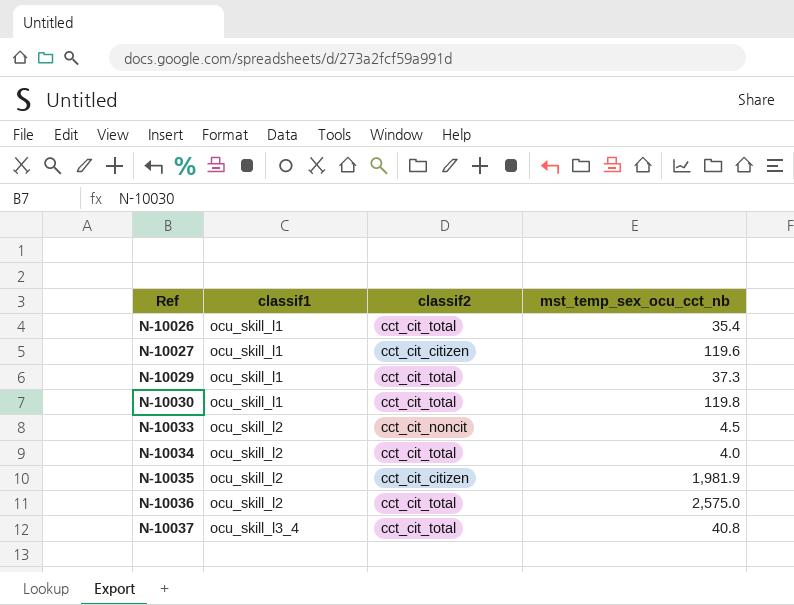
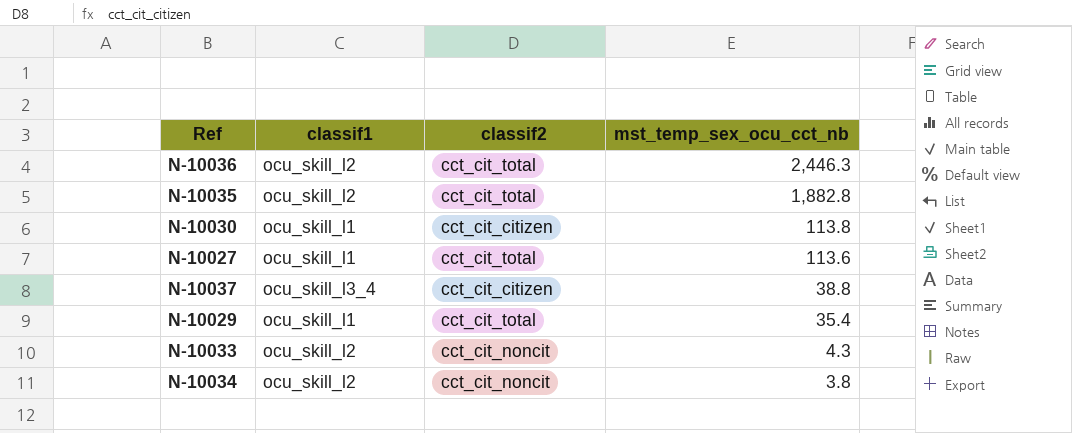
row order: Ref ascending -> mst_temp_sex_ocu_cct_nb descending
row N-10026: ocu_skill_l1 | cct_cit_total | 35.4 -> none
N-10036 | mst_temp_sex_ocu_cct_nb: 2,575.0 -> 2,446.3
N-10035 | classif2: cct_cit_citizen -> cct_cit_total
N-10035 | mst_temp_sex_ocu_cct_nb: 1,981.9 -> 1,882.8
N-10030 | classif2: cct_cit_total -> cct_cit_citizen
N-10030 | mst_temp_sex_ocu_cct_nb: 119.8 -> 113.8
N-10027 | classif2: cct_cit_citizen -> cct_cit_total
N-10027 | mst_temp_sex_ocu_cct_nb: 119.6 -> 113.6
N-10037 | classif2: cct_cit_total -> cct_cit_citizen
N-10037 | mst_temp_sex_ocu_cct_nb: 40.8 -> 38.8
N-10029 | mst_temp_sex_ocu_cct_nb: 37.3 -> 35.4
N-10033 | mst_temp_sex_ocu_cct_nb: 4.5 -> 4.3
N-10034 | classif2: cct_cit_total -> cct_cit_noncit
N-10034 | mst_temp_sex_ocu_cct_nb: 4.0 -> 3.8

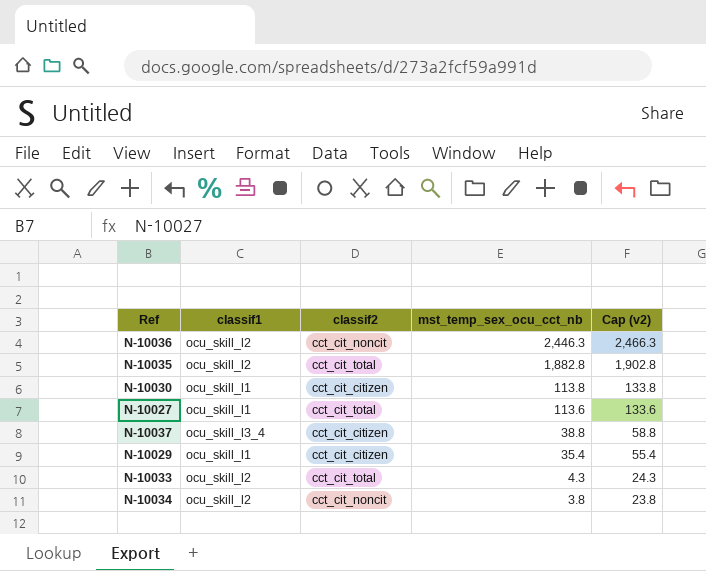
column Cap (v2) | formula: none -> [mst_temp_sex_ocu_cct_nb] + 20
N-10036 | classif2: cct_cit_total -> cct_cit_noncit
N-10029 | classif2: cct_cit_total -> cct_cit_citizen
N-10033 | classif2: cct_cit_noncit -> cct_cit_total

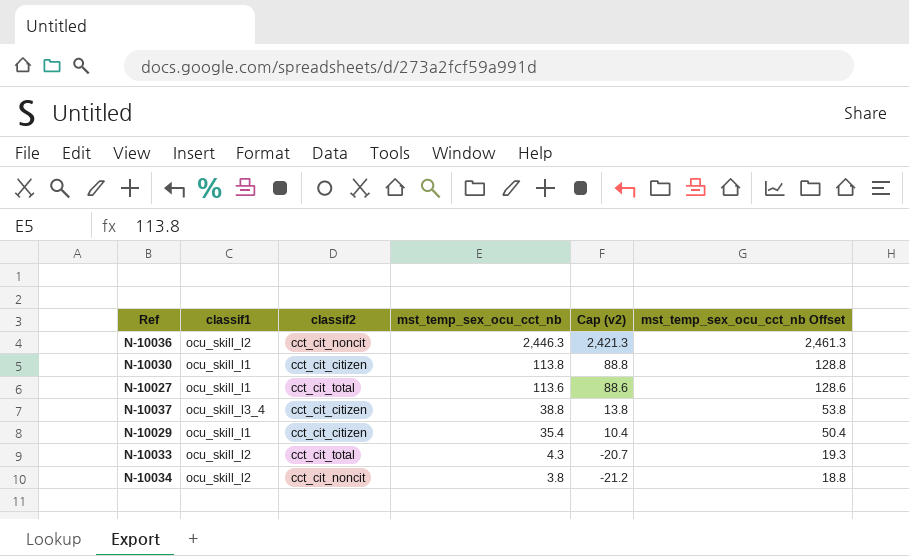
column Cap (v2) | formula: [mst_temp_sex_ocu_cct_nb] + 20 -> [mst_temp_sex_ocu_cct_nb] - 25
column mst_temp_sex_ocu_cct_nb Offset | formula: none -> [mst_temp_sex_ocu_cct_nb] + 15
row N-10035: ocu_skill_l2 | cct_cit_total | 1,882.8 | 1,902.8 -> none

